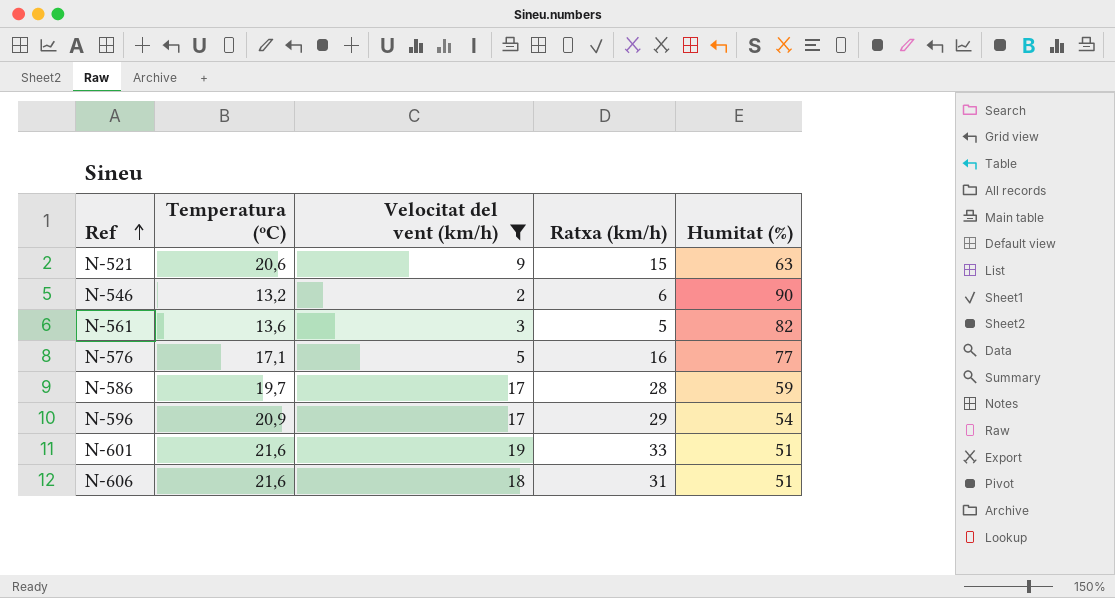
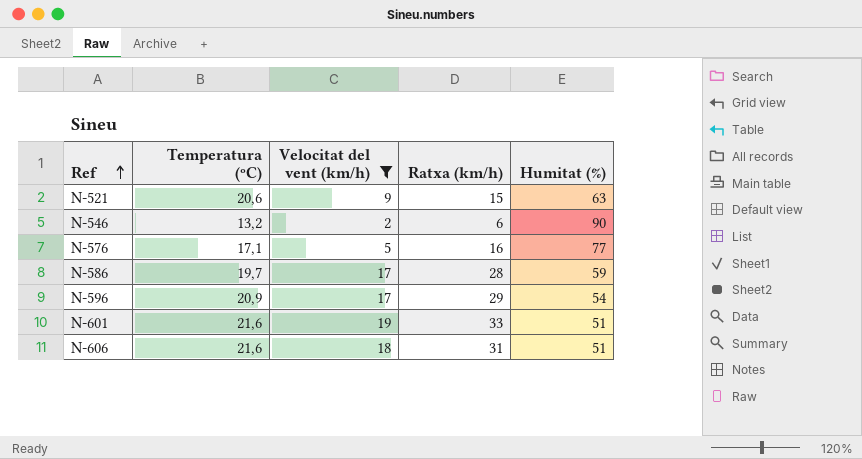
row N-561: 13,6 | 3 | 5 | 82 -> none

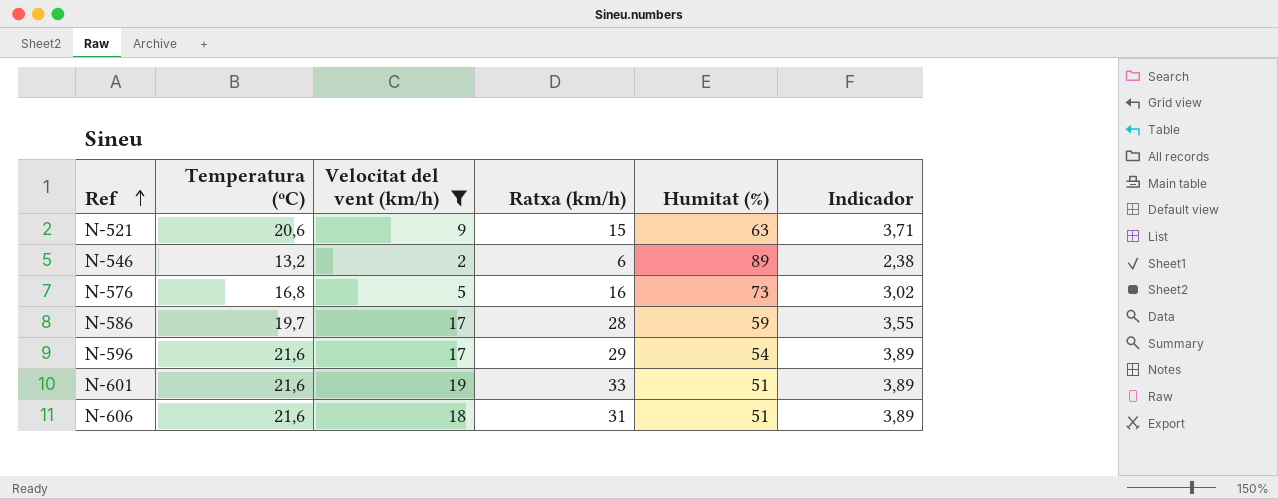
column Indicador | formula: none -> [Temperatura (ºC)] * 0,18
N-546 | Humitat (%): 90 -> 89
N-576 | Temperatura (ºC): 17,1 -> 16,8
N-576 | Humitat (%): 77 -> 73
N-596 | Temperatura (ºC): 20,9 -> 21,6

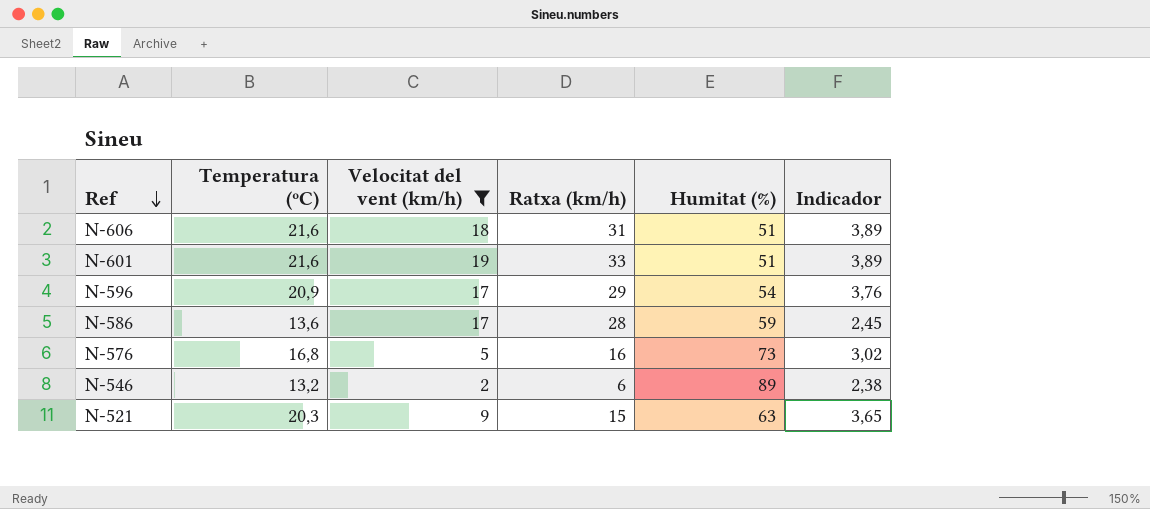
row order: Ref ascending -> Ref descending
N-596 | Temperatura (ºC): 21,6 -> 20,9
N-596 | Indicador: 3,89 -> 3,76
N-586 | Temperatura (ºC): 19,7 -> 13,6
N-586 | Indicador: 3,55 -> 2,45
N-521 | Temperatura (ºC): 20,6 -> 20,3
N-521 | Indicador: 3,71 -> 3,65

